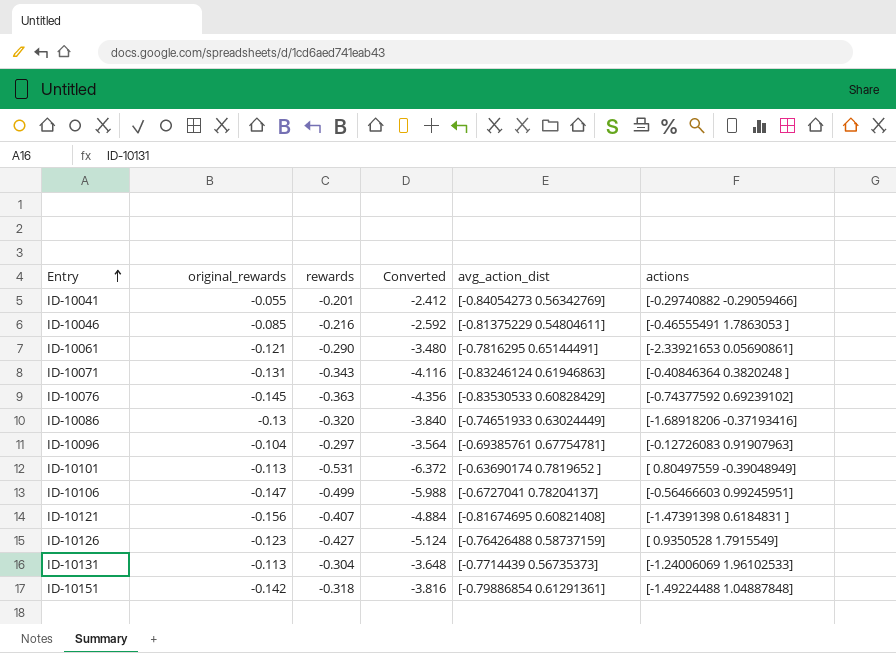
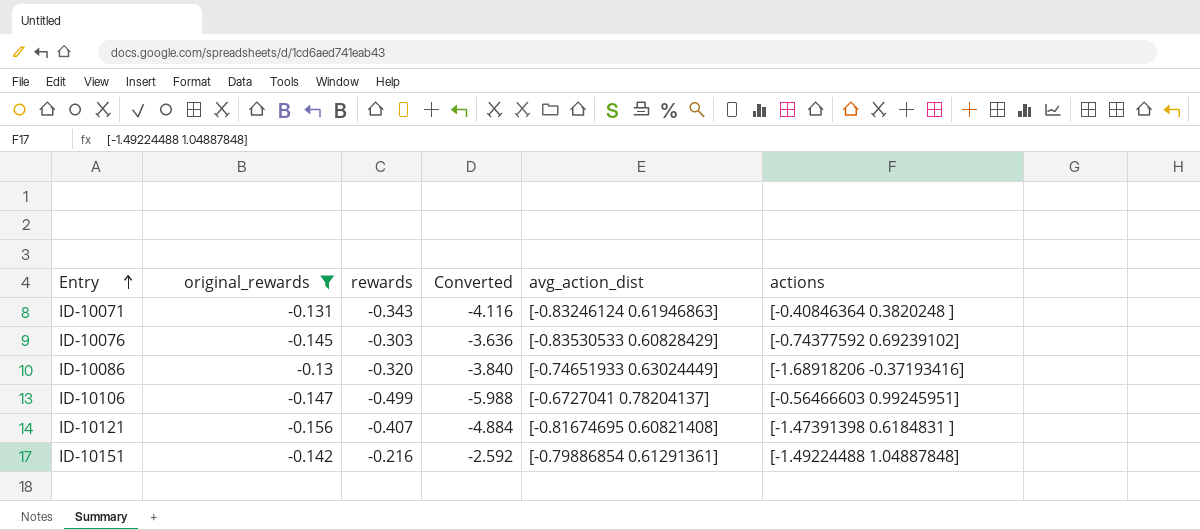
filter: none -> original_rewards <= -0.13
ID-10076 | rewards: -0.363 -> -0.303
ID-10076 | Converted: -4.356 -> -3.636
ID-10151 | rewards: -0.318 -> -0.216
ID-10151 | Converted: -3.816 -> -2.592

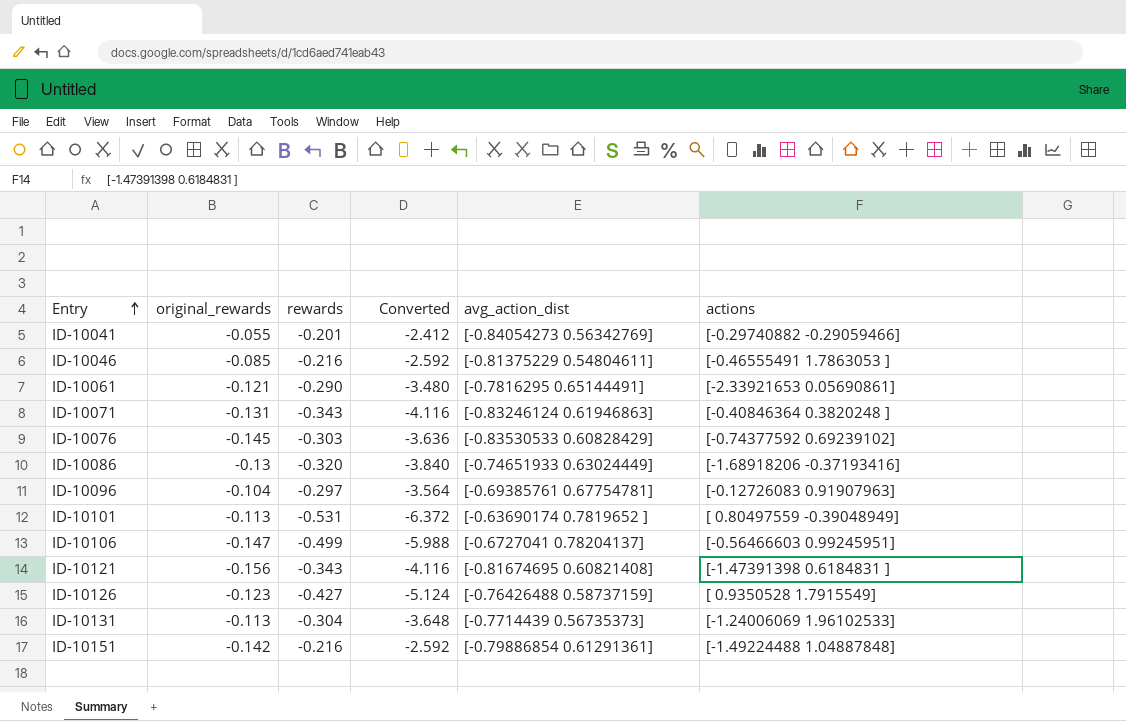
filter: original_rewards <= -0.13 -> none
ID-10121 | rewards: -0.407 -> -0.343
ID-10121 | Converted: -4.884 -> -4.116

